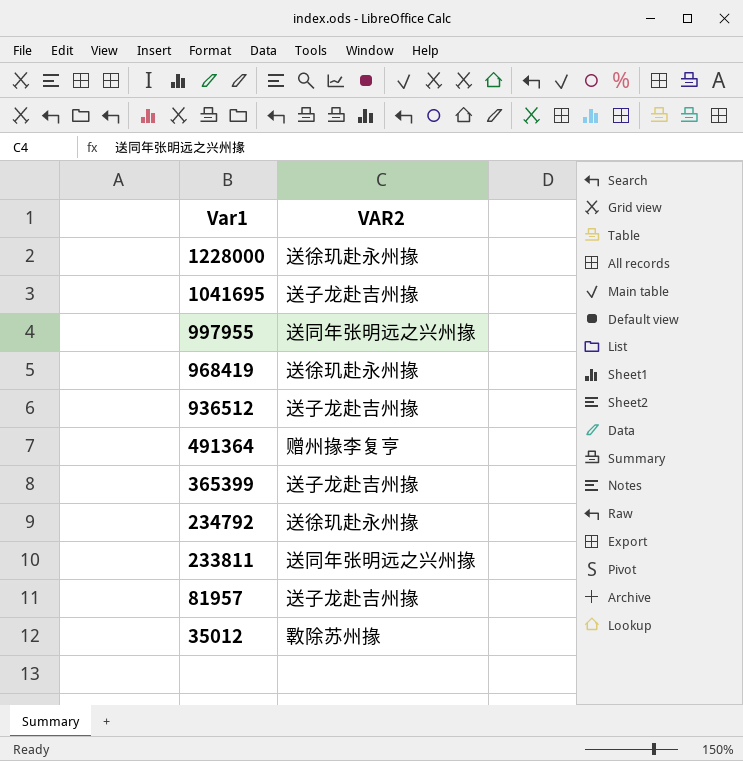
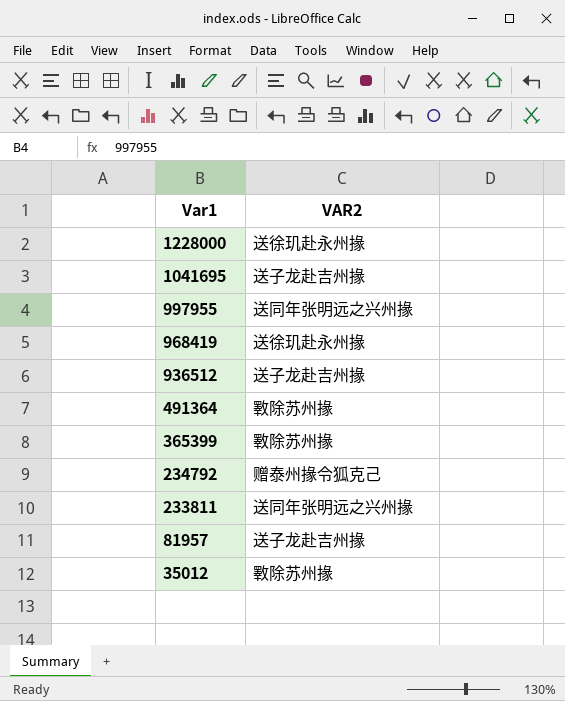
491364 | VAR2: 赠州掾李复亨 -> 斁除苏州掾
365399 | VAR2: 送子龙赴吉州掾 -> 斁除苏州掾
234792 | VAR2: 送徐玑赴永州掾 -> 赠泰州掾令狐克己

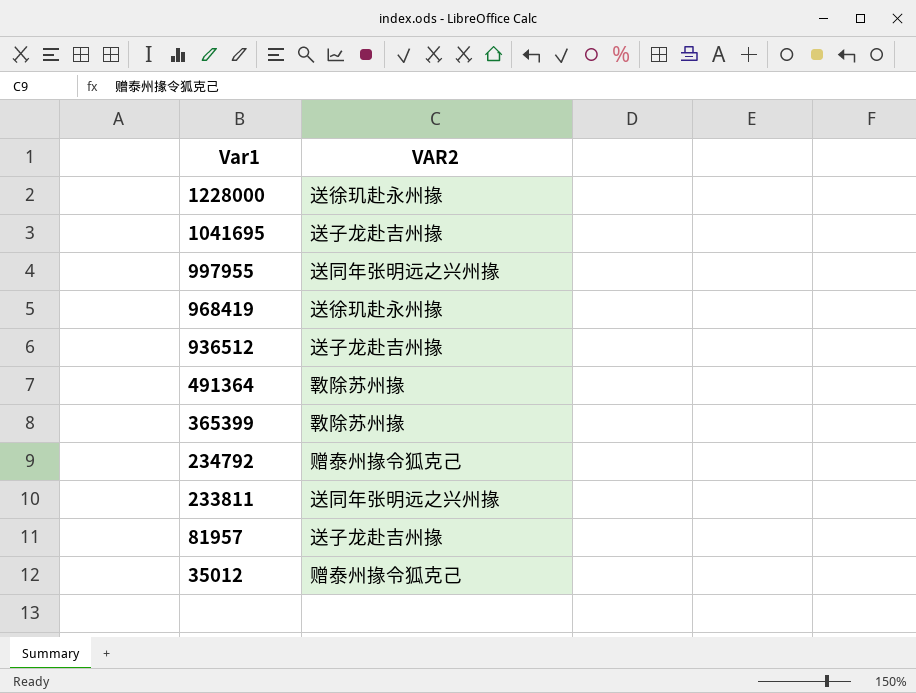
35012 | VAR2: 斁除苏州掾 -> 赠泰州掾令狐克己

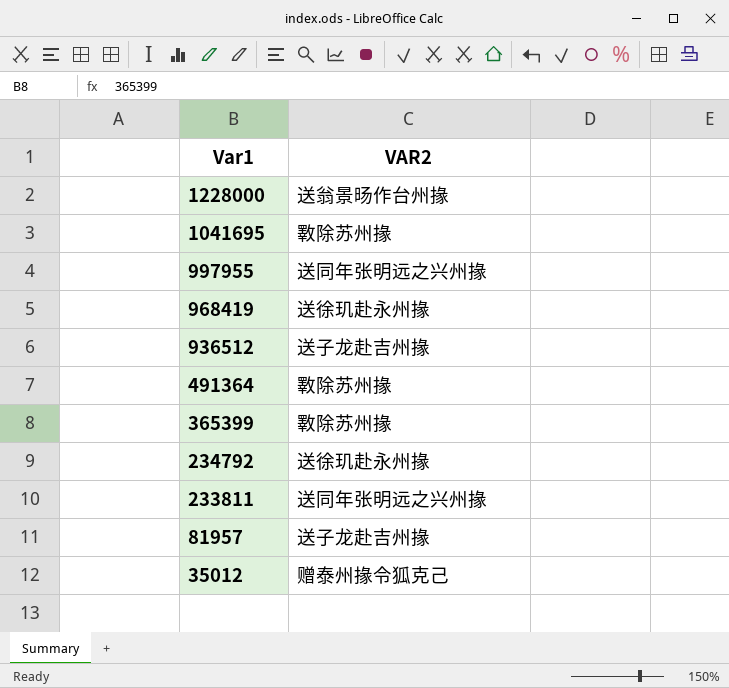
1228000 | VAR2: 送徐玑赴永州掾 -> 送翁景旸作台州掾
1041695 | VAR2: 送子龙赴吉州掾 -> 斁除苏州掾
234792 | VAR2: 赠泰州掾令狐克己 -> 送徐玑赴永州掾

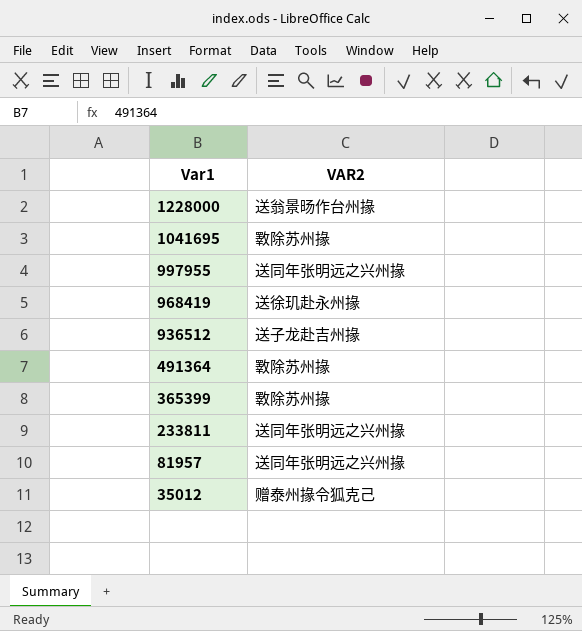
row 234792: 送徐玑赴永州掾 -> none
81957 | VAR2: 送子龙赴吉州掾 -> 送同年张明远之兴州掾

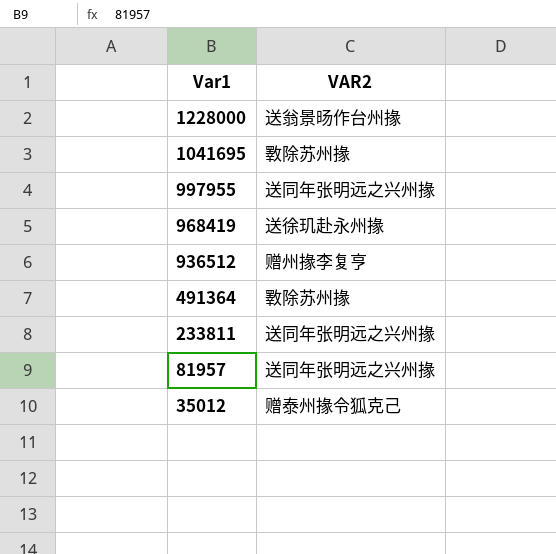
row 365399: 斁除苏州掾 -> none
936512 | VAR2: 送子龙赴吉州掾 -> 赠州掾李复亨

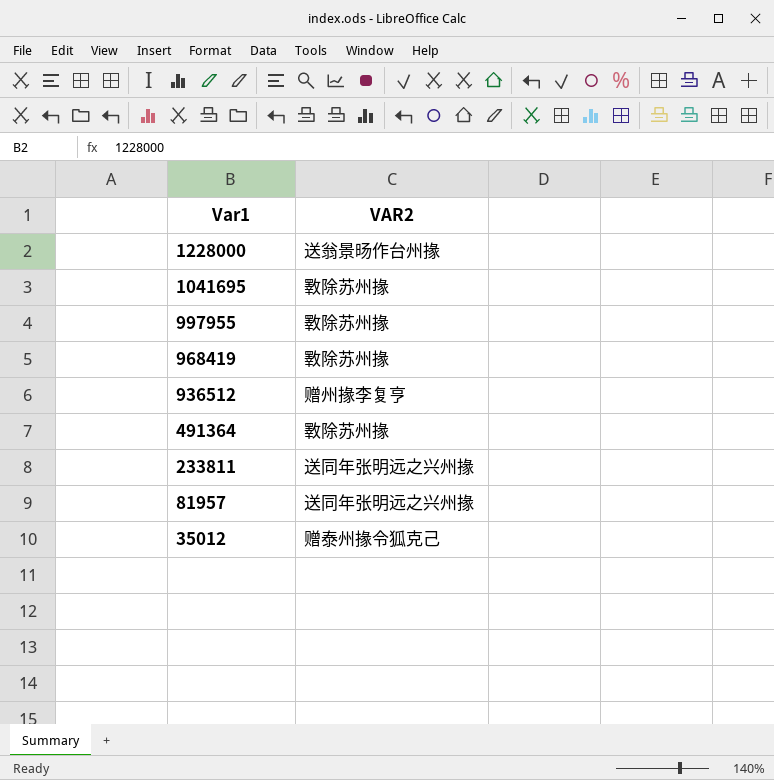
997955 | VAR2: 送同年张明远之兴州掾 -> 斁除苏州掾
968419 | VAR2: 送徐玑赴永州掾 -> 斁除苏州掾

